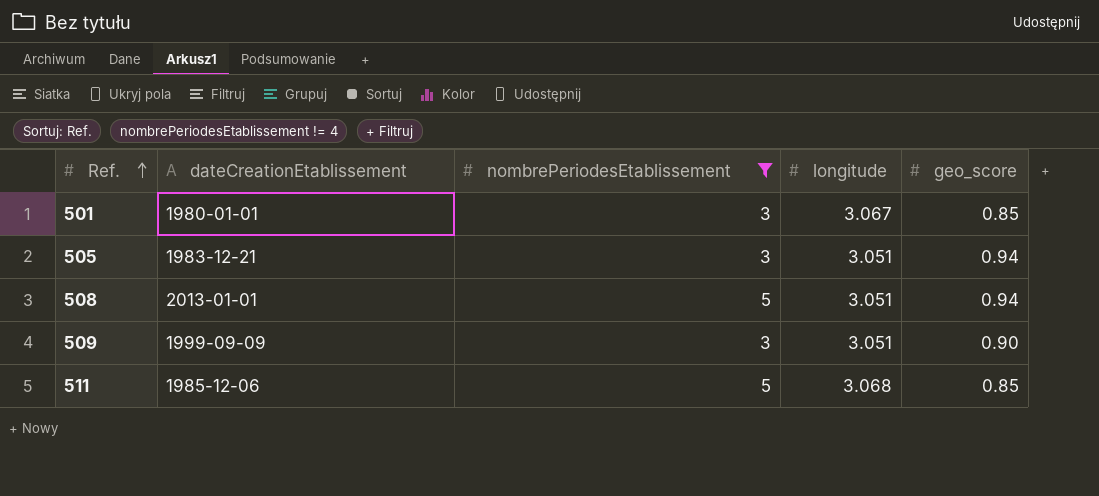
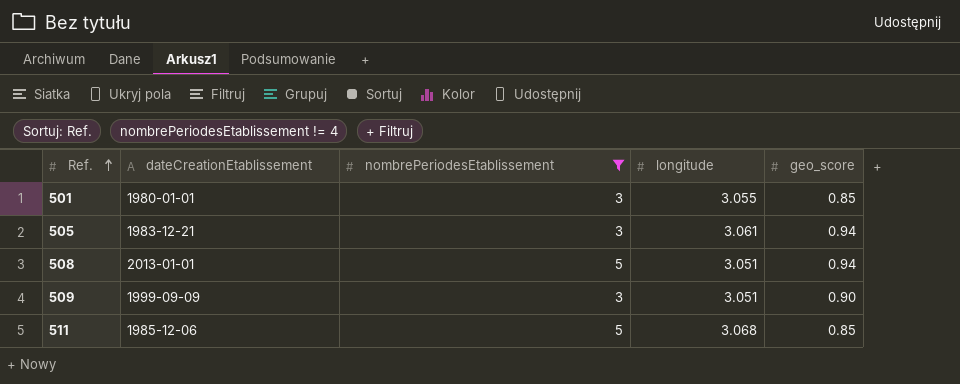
501 | longitude: 3.067 -> 3.055
505 | longitude: 3.051 -> 3.061

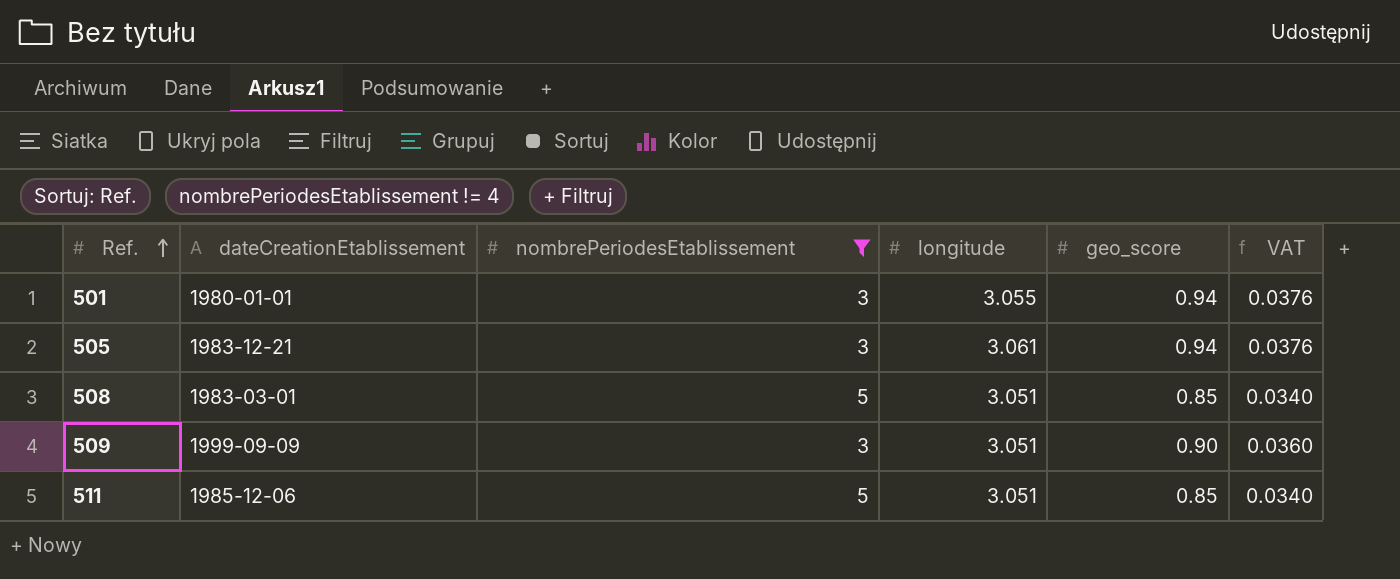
column VAT | formula: none -> [geo_score] * 0.04
501 | geo_score: 0.85 -> 0.94
508 | dateCreationEtablissement: 2013-01-01 -> 1983-03-01
508 | geo_score: 0.94 -> 0.85
511 | longitude: 3.068 -> 3.051

